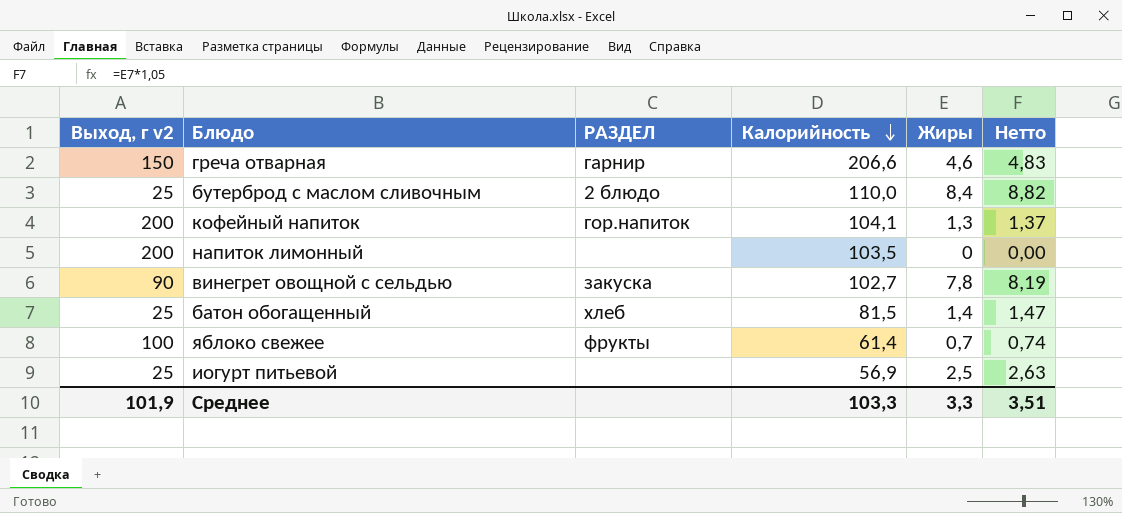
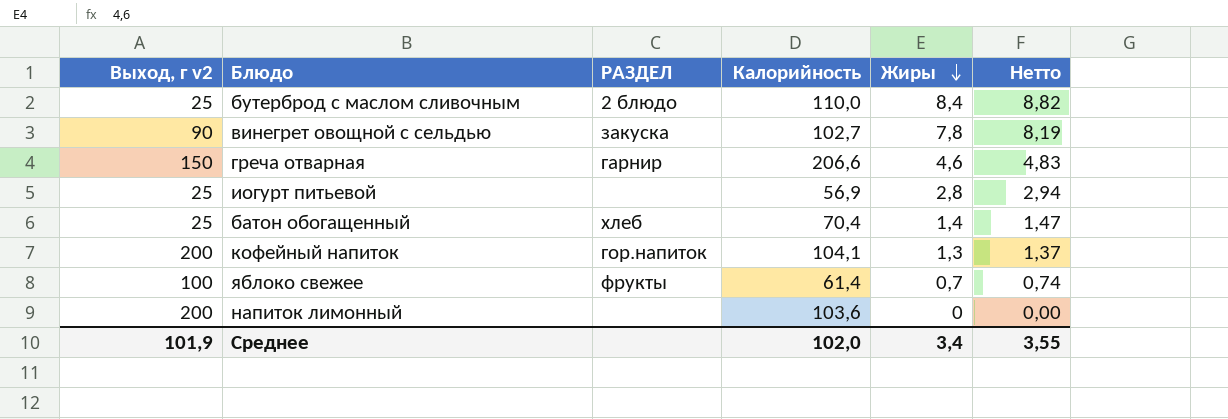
row order: Калорийность descending -> Жиры descending
иогурт питьевой | Жиры: 2,5 -> 2,8
иогурт питьевой | Нетто: 2,63 -> 2,94
батон обогащенный | Калорийность: 81,5 -> 70,4
напиток лимонный | Калорийность: 103,5 -> 103,6
Среднее | Калорийность: 103,3 -> 102,0
Среднее | Жиры: 3,3 -> 3,4
Среднее | Нетто: 3,51 -> 3,55

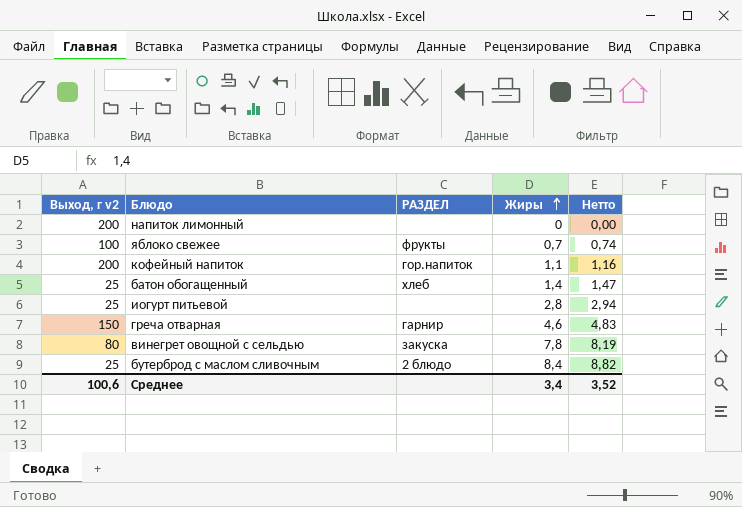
row order: Жиры descending -> Жиры ascending
column Калорийность | position: 4 -> none
кофейный напиток | Жиры: 1,3 -> 1,1
кофейный напиток | Нетто: 1,37 -> 1,16
винегрет овощной с сельдью | Выход, г v2: 90 -> 80
Среднее | Выход, г v2: 101,9 -> 100,6
Среднее | Нетто: 3,55 -> 3,52

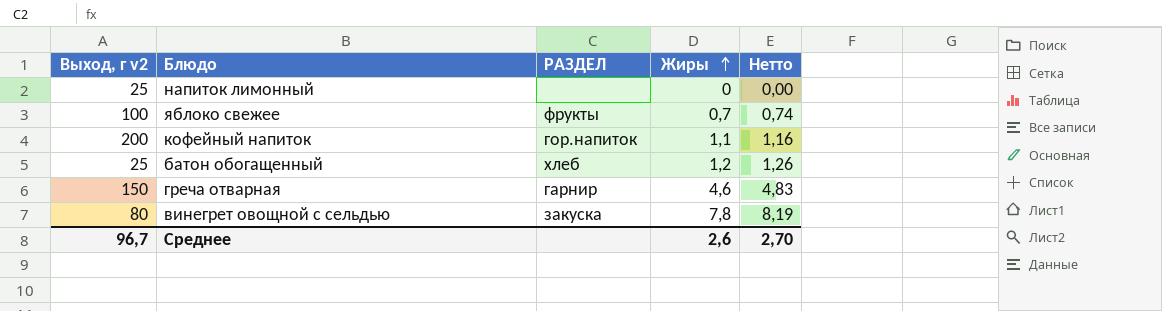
row иогурт питьевой: 25 | none | 2,8 | 2,94 -> none
row бутерброд с маслом сливочным: 25 | 2 блюдо | 8,4 | 8,82 -> none
напиток лимонный | Выход, г v2: 200 -> 25
батон обогащенный | Жиры: 1,4 -> 1,2
батон обогащенный | Нетто: 1,47 -> 1,26
Среднее | Выход, г v2: 100,6 -> 96,7
Среднее | Жиры: 3,4 -> 2,6
Среднее | Нетто: 3,52 -> 2,70

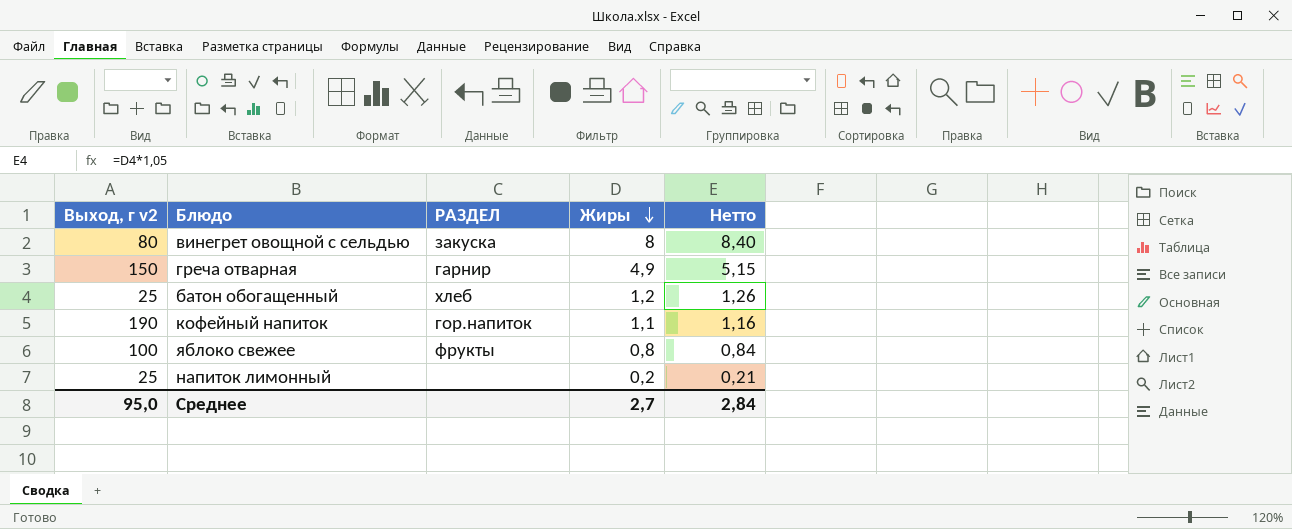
row order: Жиры ascending -> Жиры descending
винегрет овощной с сельдью | Жиры: 7,8 -> 8
винегрет овощной с сельдью | Нетто: 8,19 -> 8,40
греча отварная | Жиры: 4,6 -> 4,9
греча отварная | Нетто: 4,83 -> 5,15
кофейный напиток | Выход, г v2: 200 -> 190
яблоко свежее | Жиры: 0,7 -> 0,8
яблоко свежее | Нетто: 0,74 -> 0,84
напиток лимонный | Жиры: 0 -> 0,2
напиток лимонный | Нетто: 0,00 -> 0,21
Среднее | Выход, г v2: 96,7 -> 95,0
Среднее | Жиры: 2,6 -> 2,7
Среднее | Нетто: 2,70 -> 2,84

